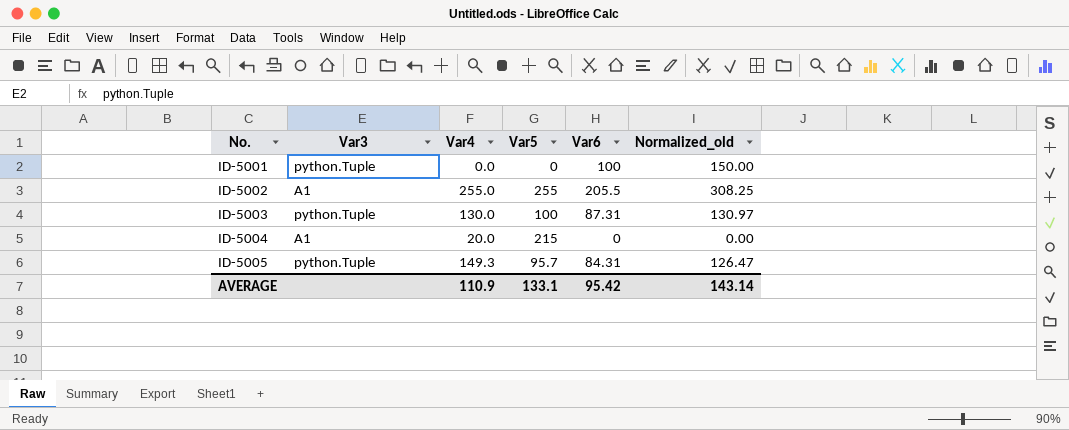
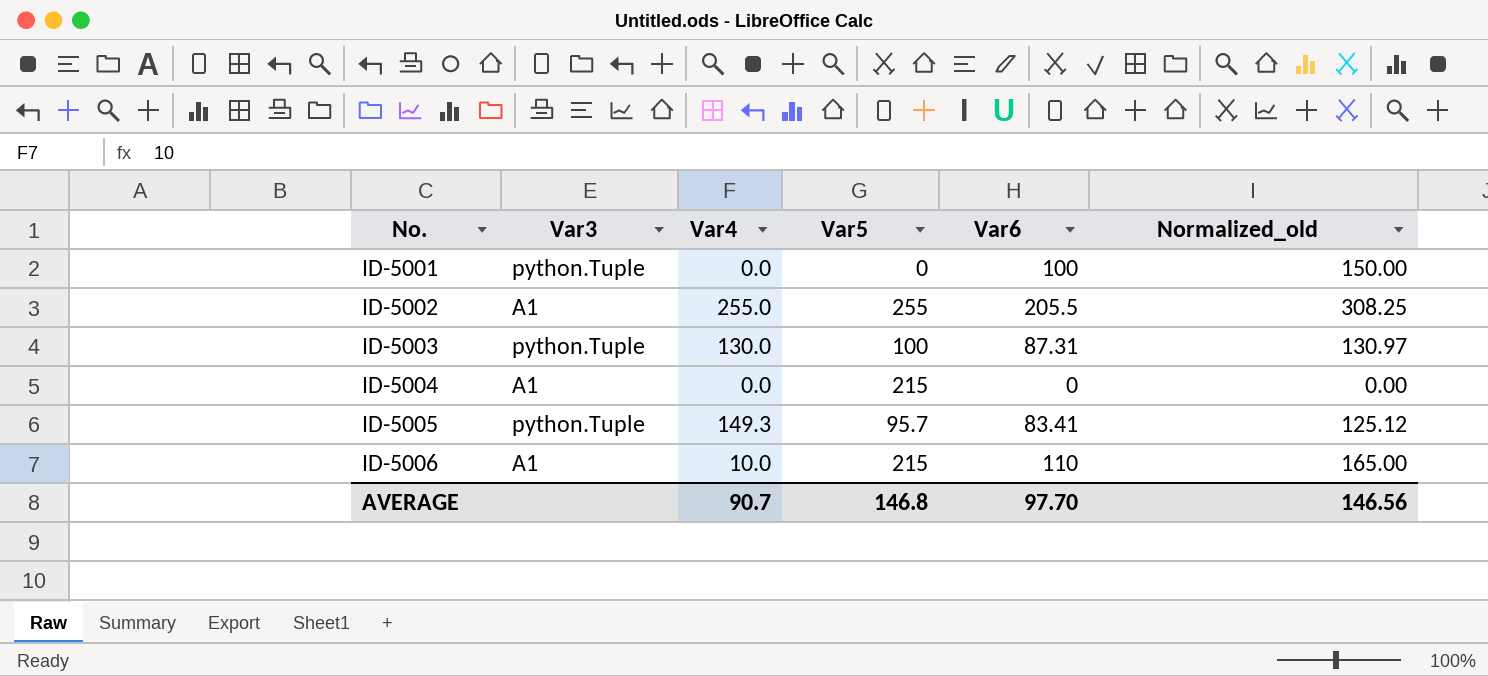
ID-5004 | Var4: 20.0 -> 0.0
ID-5005 | Var6: 84.31 -> 83.41
ID-5005 | Normalized_old: 126.47 -> 125.12
row ID-5006: none -> A1 | 10.0 | 215 | 110 | 165.00
AVERAGE | Var4: 110.9 -> 90.7
AVERAGE | Var5: 133.1 -> 146.8
AVERAGE | Var6: 95.42 -> 97.70
AVERAGE | Normalized_old: 143.14 -> 146.56

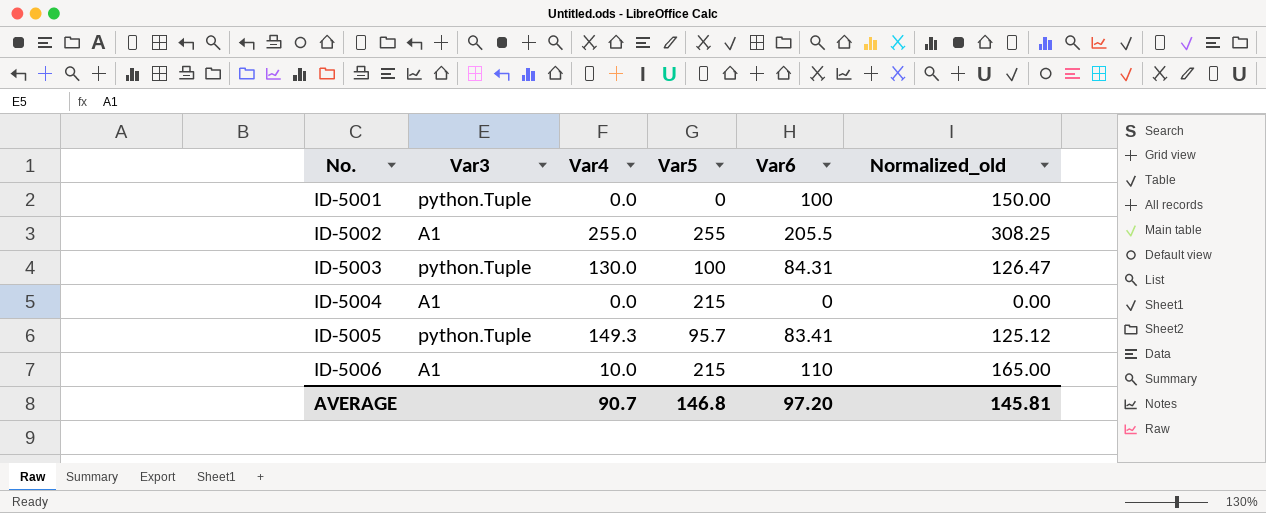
ID-5003 | Var6: 87.31 -> 84.31
ID-5003 | Normalized_old: 130.97 -> 126.47
AVERAGE | Var6: 97.70 -> 97.20
AVERAGE | Normalized_old: 146.56 -> 145.81

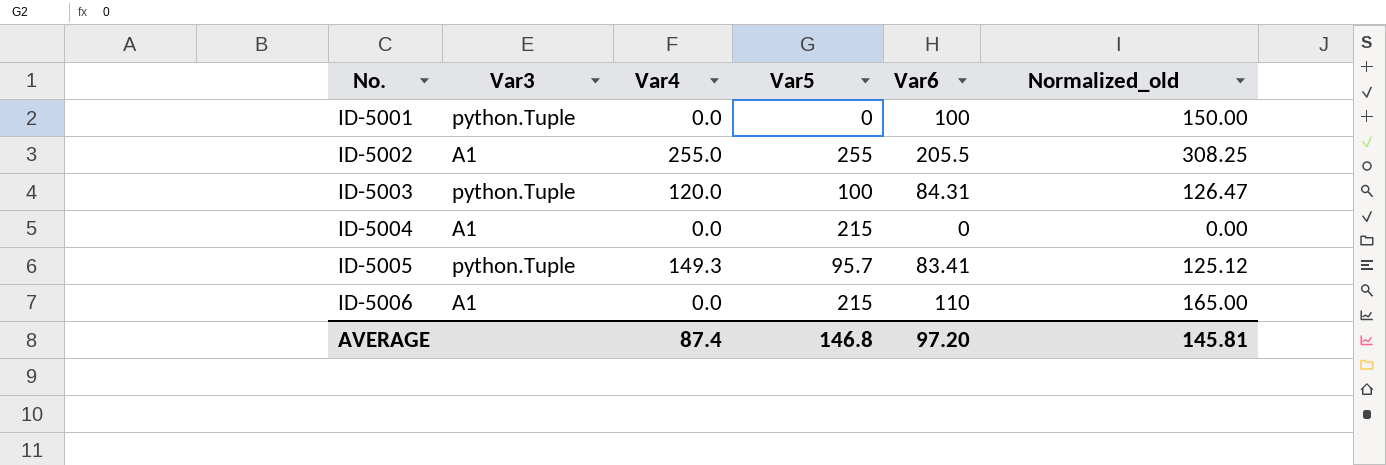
ID-5003 | Var4: 130.0 -> 120.0
ID-5006 | Var4: 10.0 -> 0.0
AVERAGE | Var4: 90.7 -> 87.4

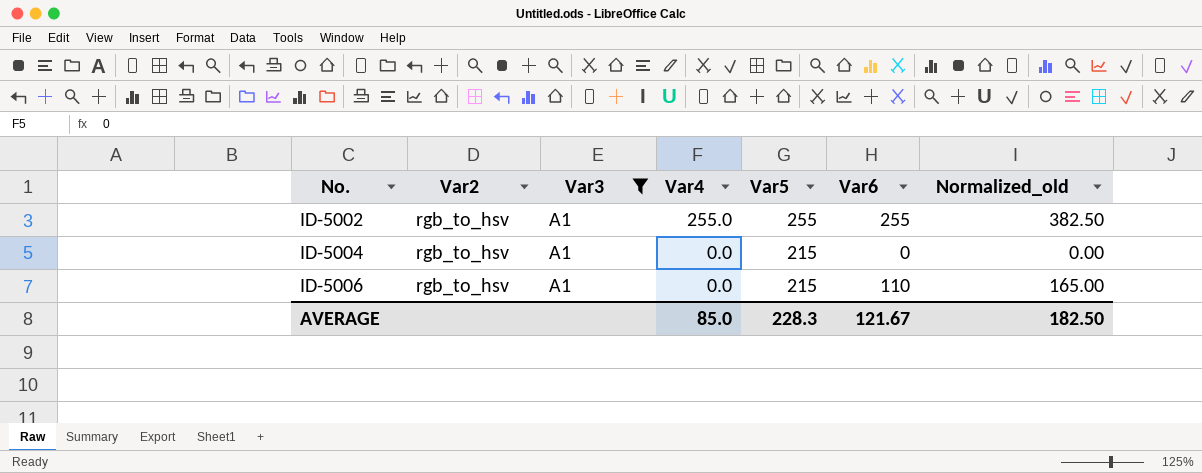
filter: none -> Var3 = A1
column Var2 | position: none -> 2
ID-5002 | Var6: 205.5 -> 255
ID-5002 | Normalized_old: 308.25 -> 382.50
AVERAGE | Var4: 87.4 -> 85.0
AVERAGE | Var5: 146.8 -> 228.3
AVERAGE | Var6: 97.20 -> 121.67
AVERAGE | Normalized_old: 145.81 -> 182.50

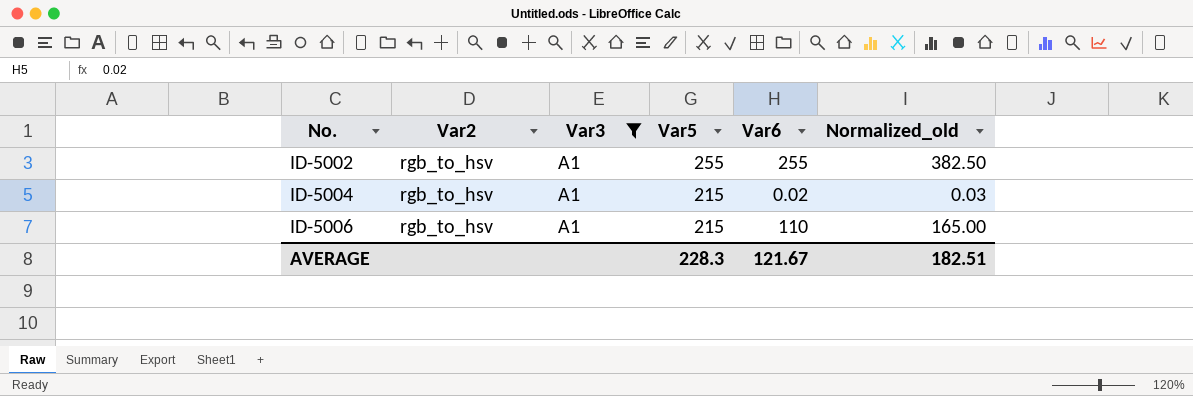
column Var4 | position: 4 -> none
ID-5004 | Var6: 0 -> 0.02
ID-5004 | Normalized_old: 0.00 -> 0.03
AVERAGE | Normalized_old: 182.50 -> 182.51

